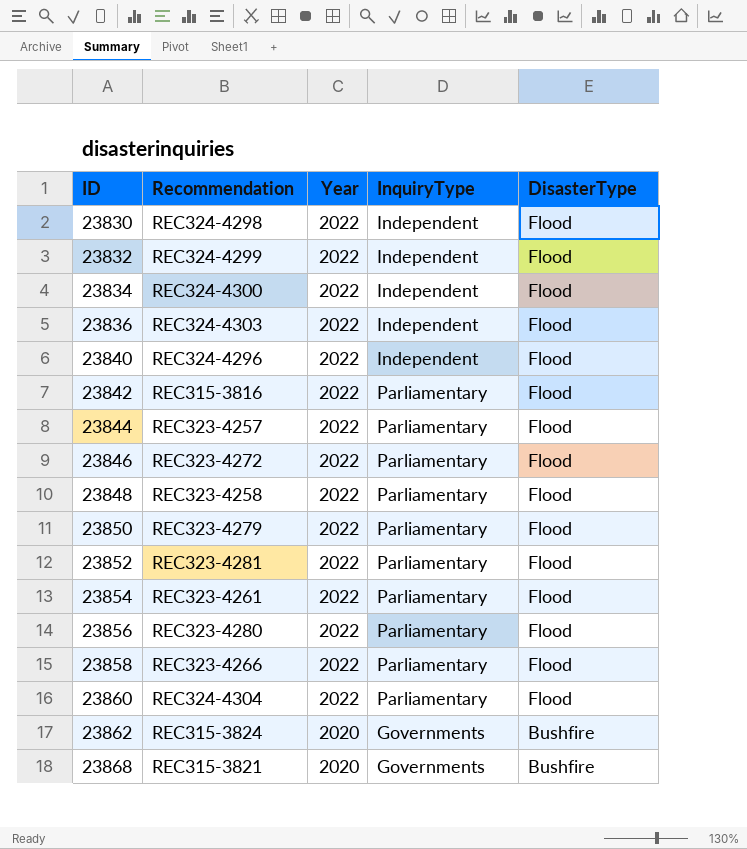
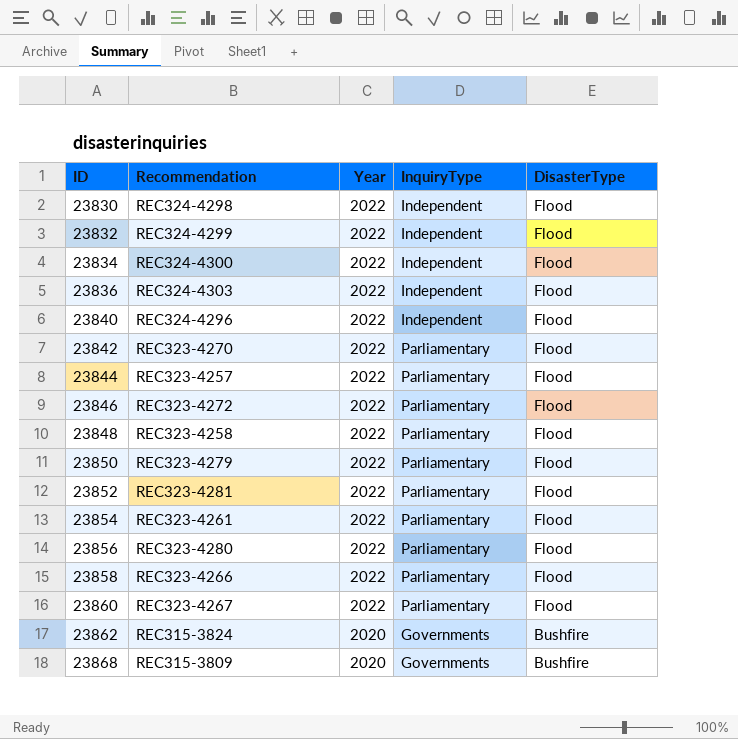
23842 | Recommendation: REC315-3816 -> REC323-4270
23860 | Recommendation: REC324-4304 -> REC323-4267
23868 | Recommendation: REC315-3821 -> REC315-3809

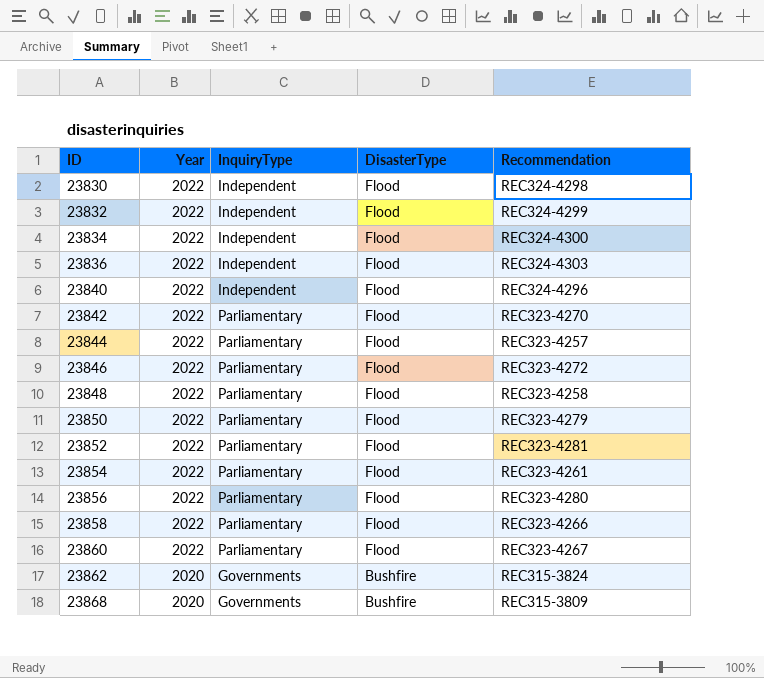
column Recommendation | position: 2 -> 5

